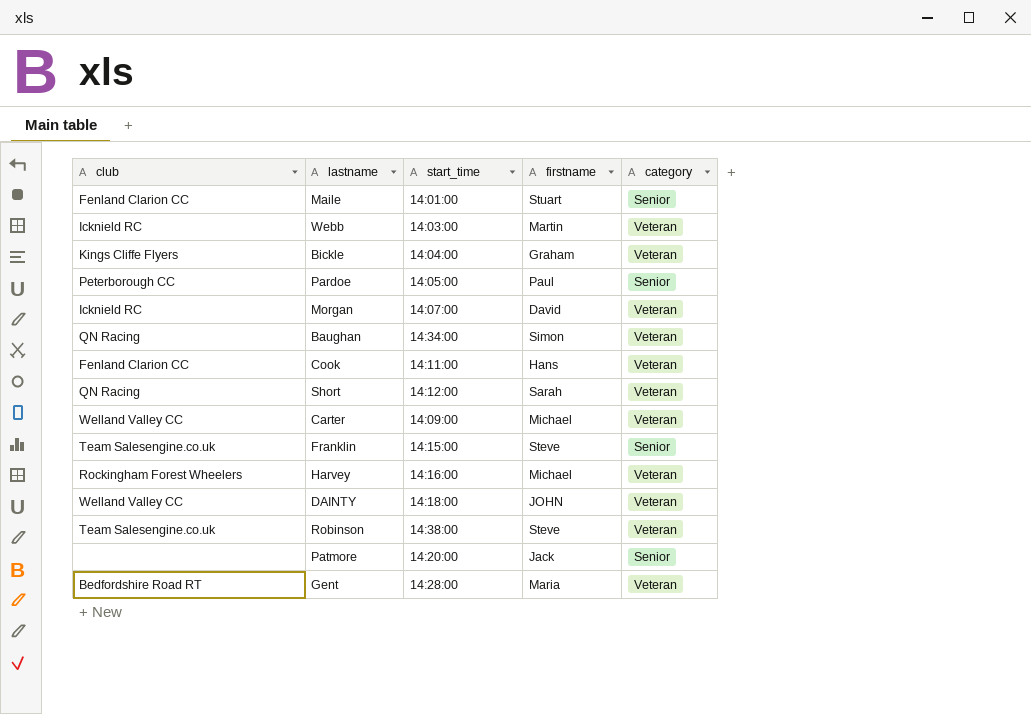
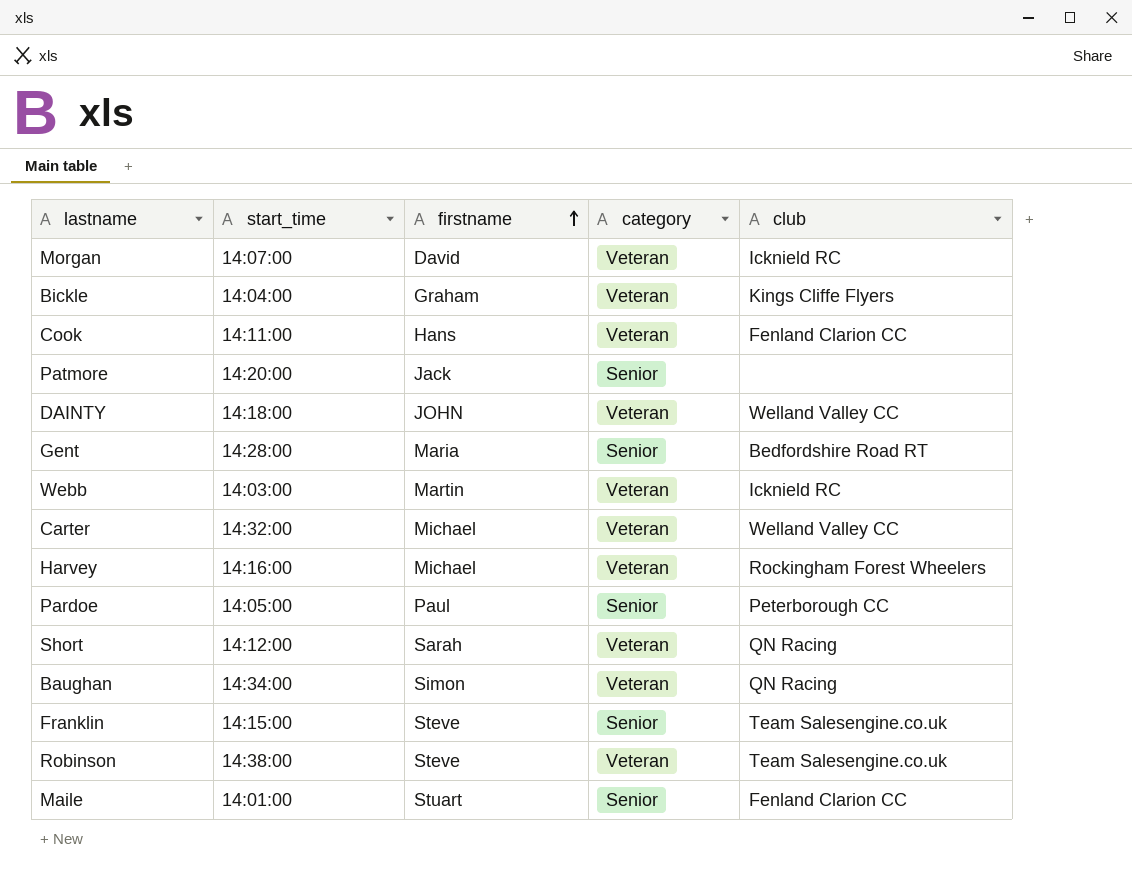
row order: none -> firstname ascending
column club | position: 1 -> 5
Gent | category: Veteran -> Senior
Carter | start_time: 14:09:00 -> 14:32:00

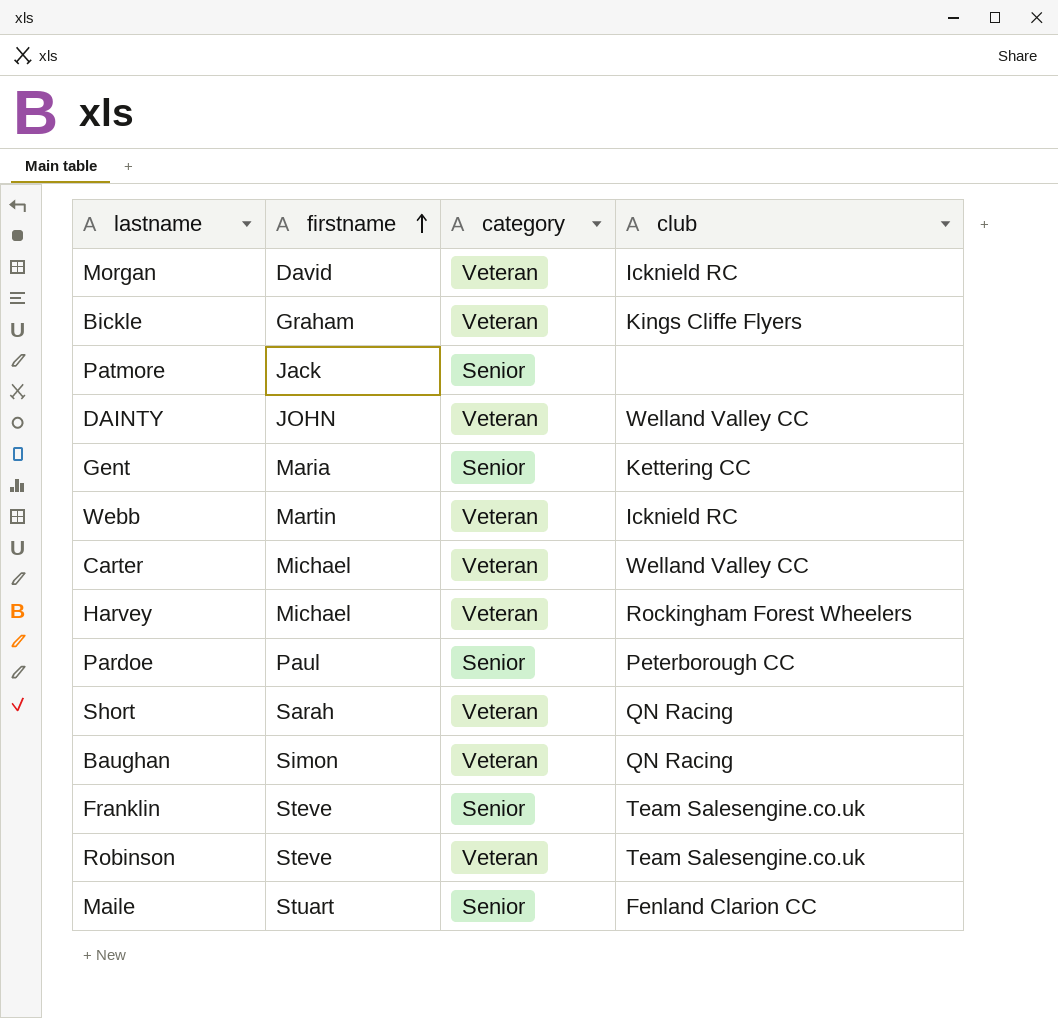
column start_time | position: 2 -> none
row Cook: 14:11:00 | Hans | Veteran | Fenland Clarion CC -> none
Gent | club: Bedfordshire Road RT -> Kettering CC

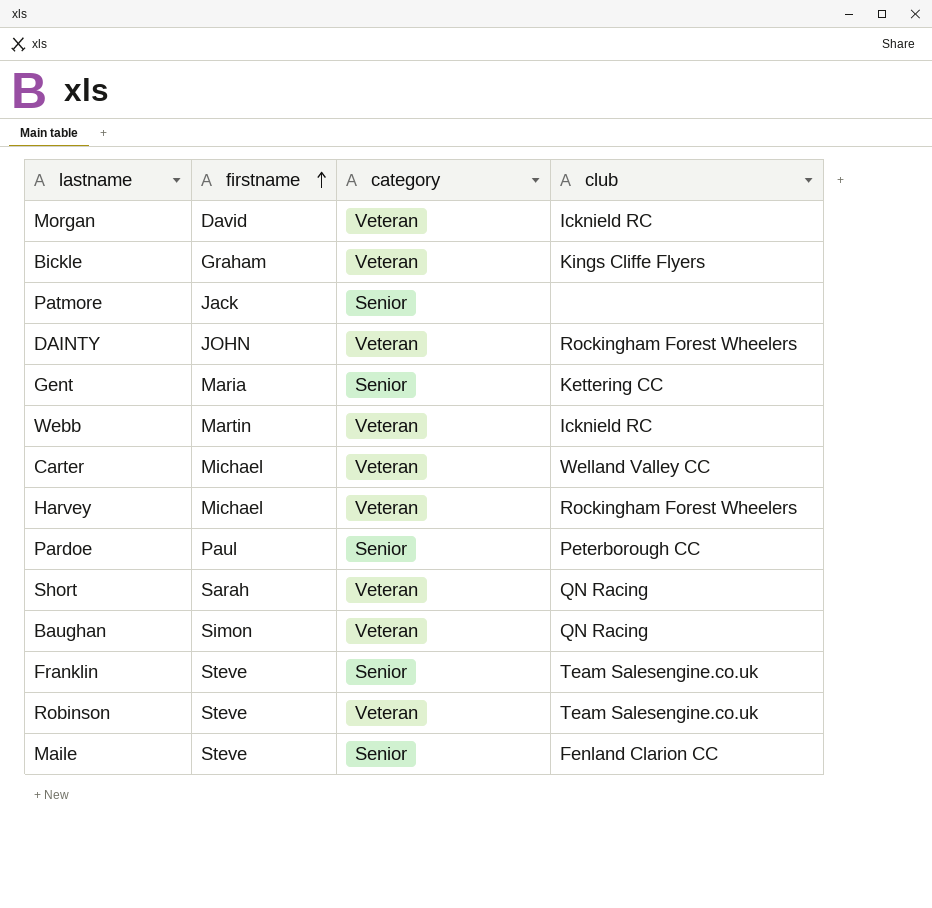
DAINTY | club: Welland Valley CC -> Rockingham Forest Wheelers
Maile | firstname: Stuart -> Steve

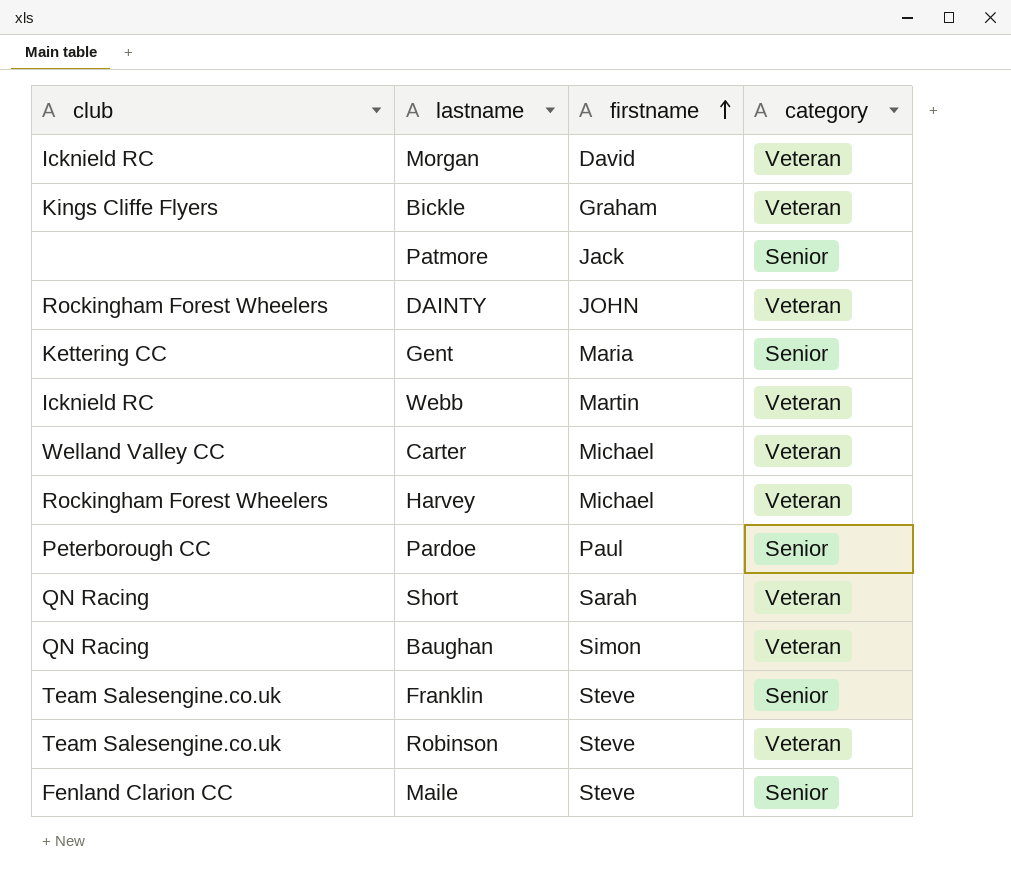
column club | position: 4 -> 1

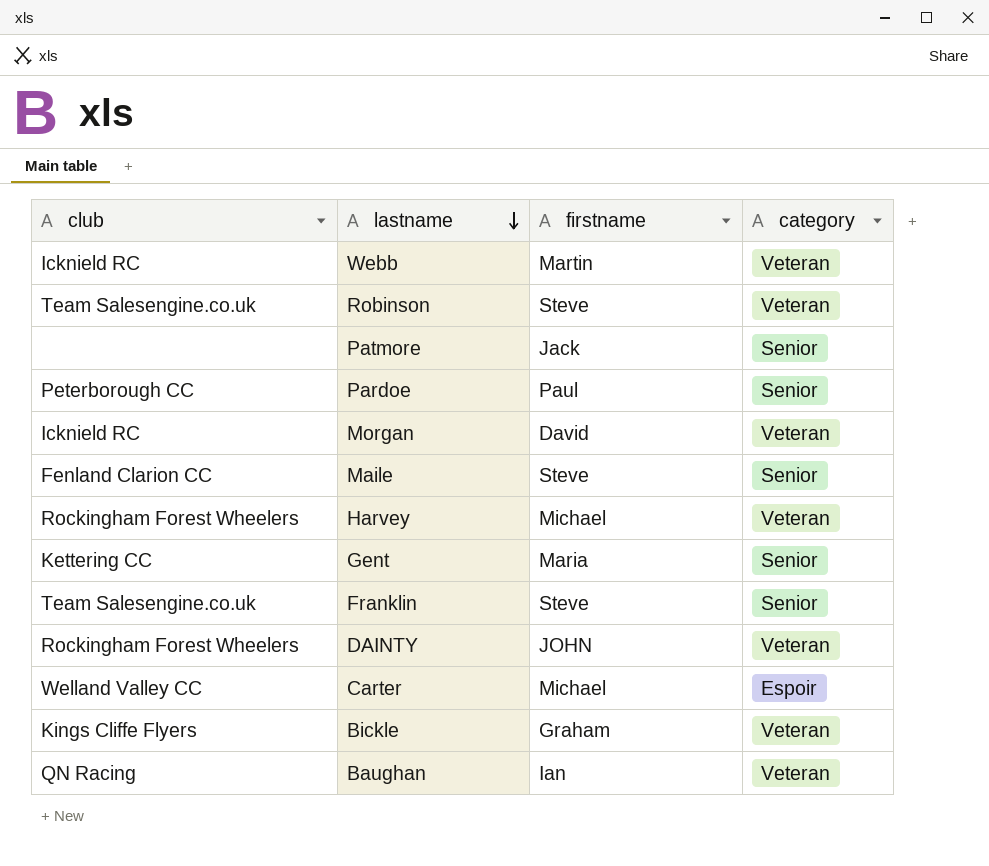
row order: firstname ascending -> lastname descending
row Short: QN Racing | Sarah | Veteran -> none
Carter | category: Veteran -> Espoir
Baughan | firstname: Simon -> Ian

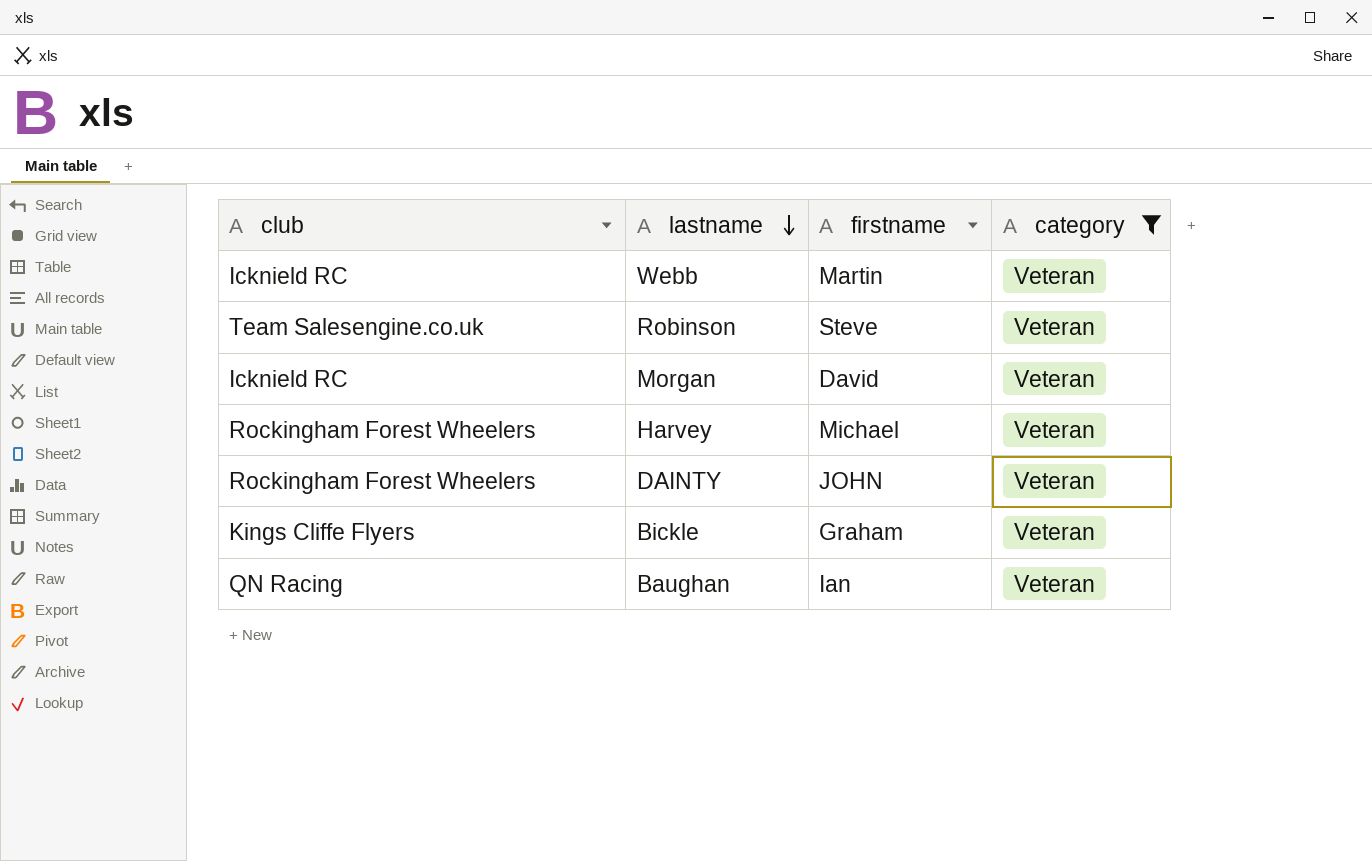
filter: none -> category = Veteran

